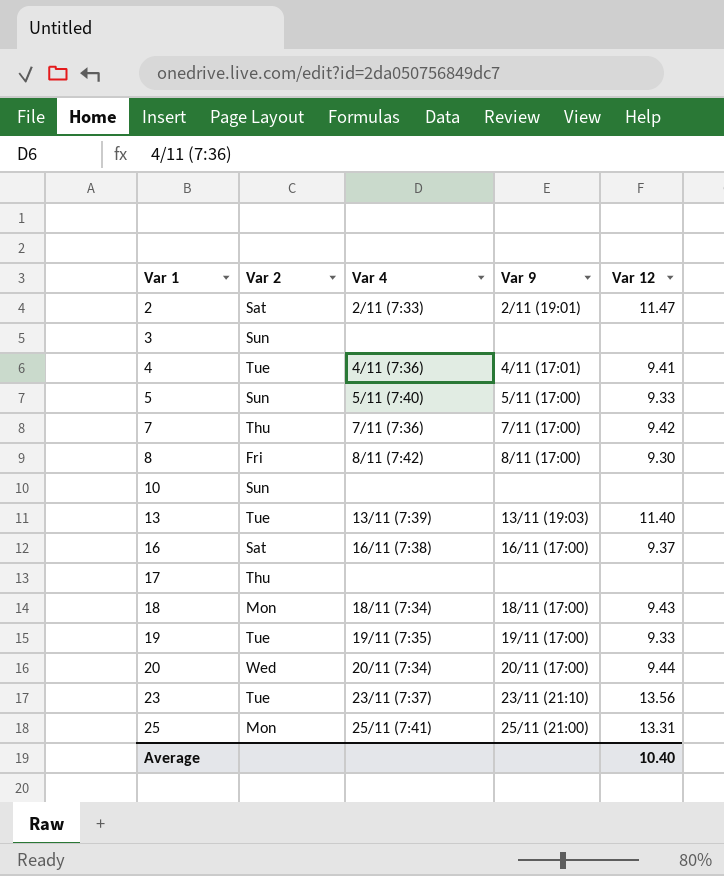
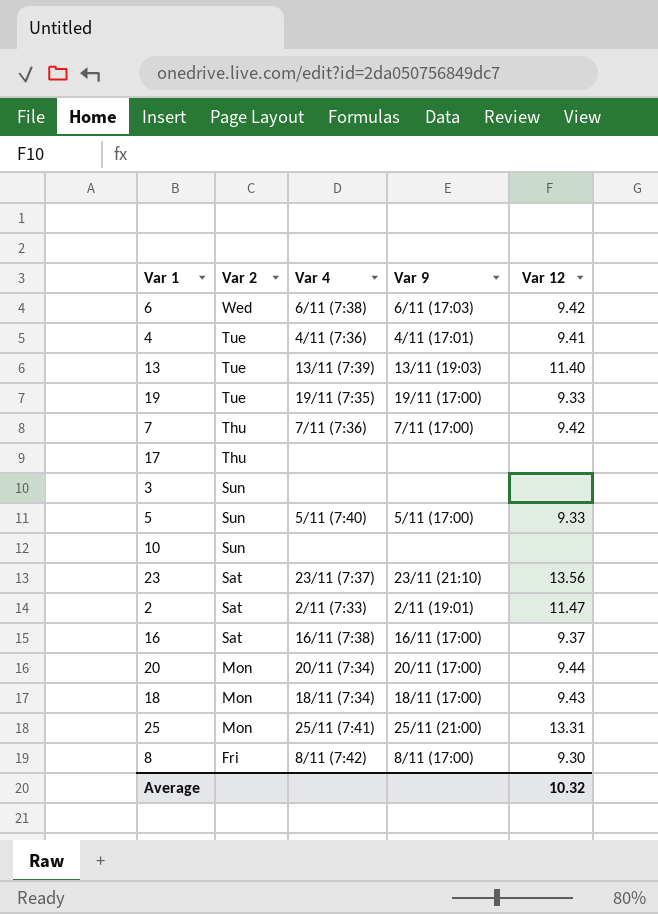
row order: Var 1 ascending -> Var 2 descending
row 6: none -> Wed | 6/11 (7:38) | 6/11 (17:03) | 9.42
23 | Var 2: Tue -> Sat
20 | Var 2: Wed -> Mon
Average | Var 12: 10.40 -> 10.32

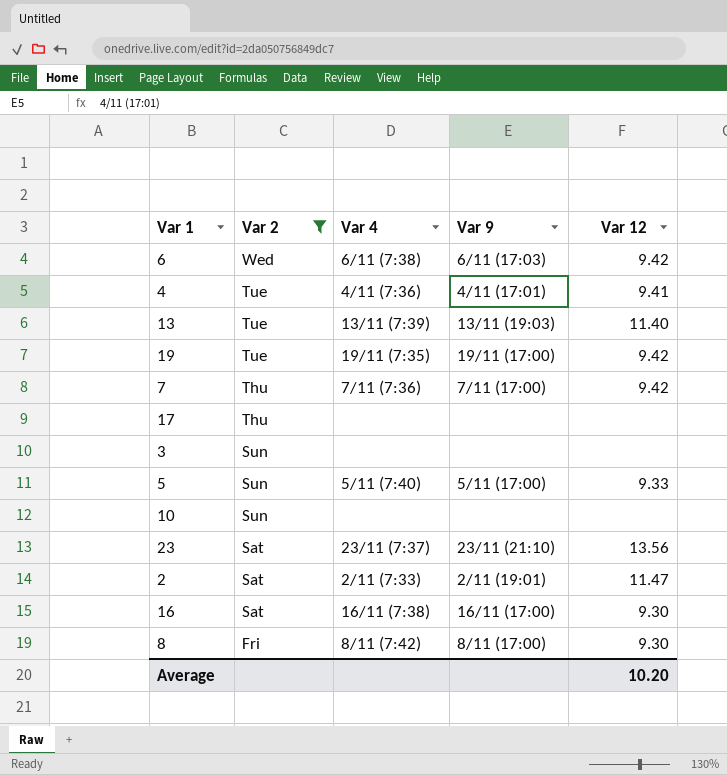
filter: none -> Var 2 != Mon
19 | Var 12: 9.33 -> 9.42
16 | Var 12: 9.37 -> 9.30
Average | Var 12: 10.32 -> 10.20

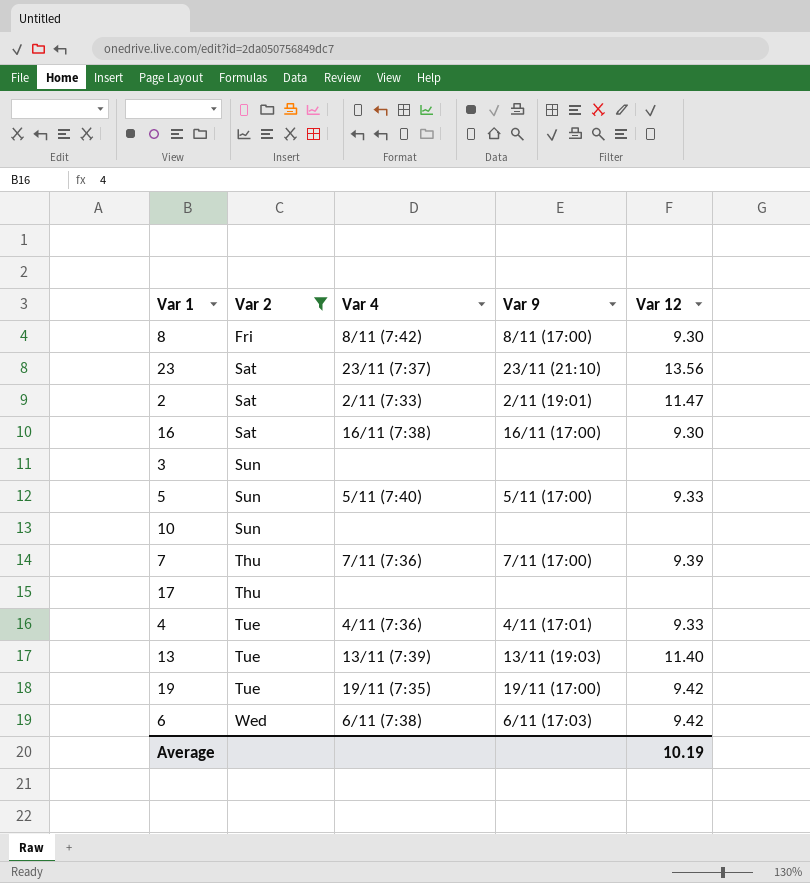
row order: Var 2 descending -> Var 2 ascending
7 | Var 12: 9.42 -> 9.39
4 | Var 12: 9.41 -> 9.33
Average | Var 12: 10.20 -> 10.19

